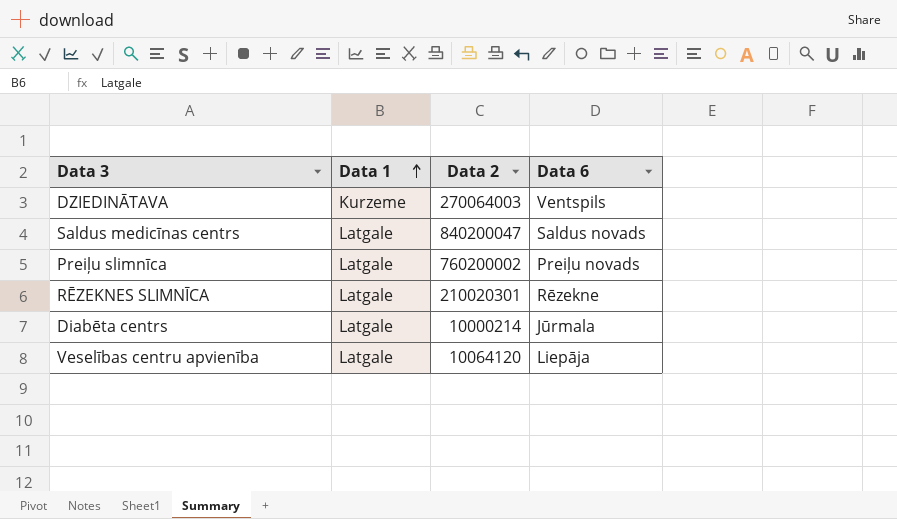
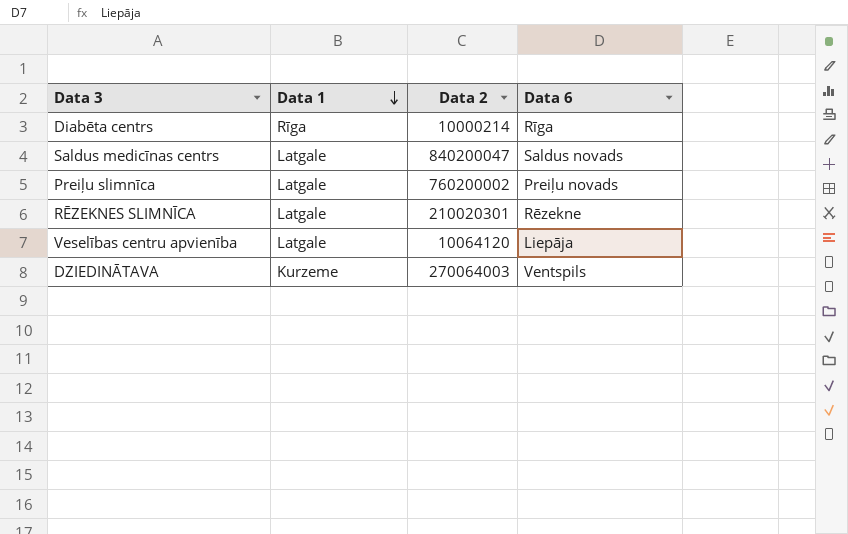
row order: Data 1 ascending -> Data 1 descending
Diabēta centrs | Data 1: Latgale -> Rīga
Diabēta centrs | Data 6: Jūrmala -> Rīga

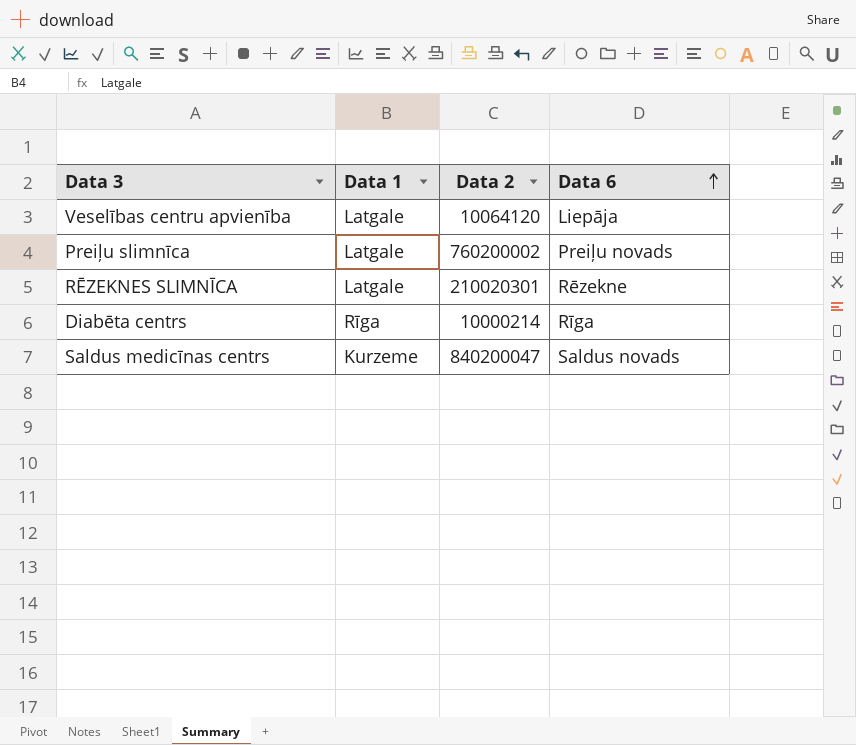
row order: Data 1 descending -> Data 6 ascending
row DZIEDINĀTAVA: Kurzeme | 270064003 | Ventspils -> none
Saldus medicīnas centrs | Data 1: Latgale -> Kurzeme

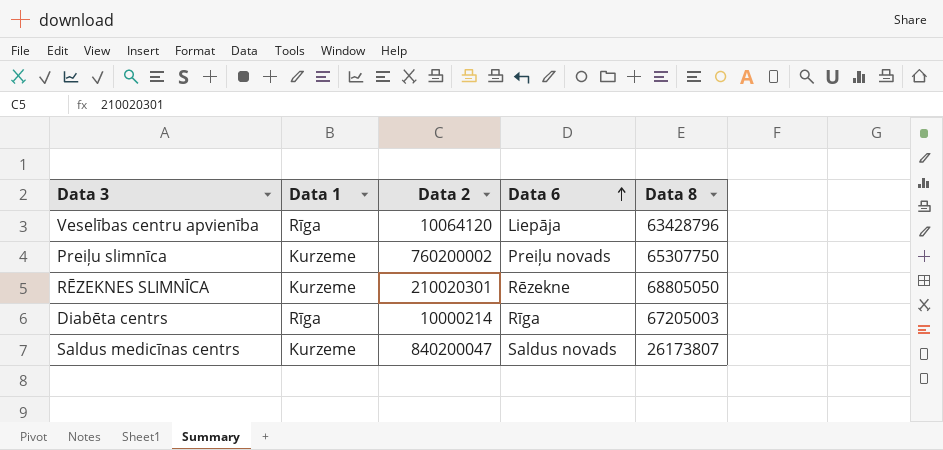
column Data 8 | position: none -> 5
Veselības centru apvienība | Data 1: Latgale -> Rīga
Preiļu slimnīca | Data 1: Latgale -> Kurzeme
RĒZEKNES SLIMNĪCA | Data 1: Latgale -> Kurzeme

